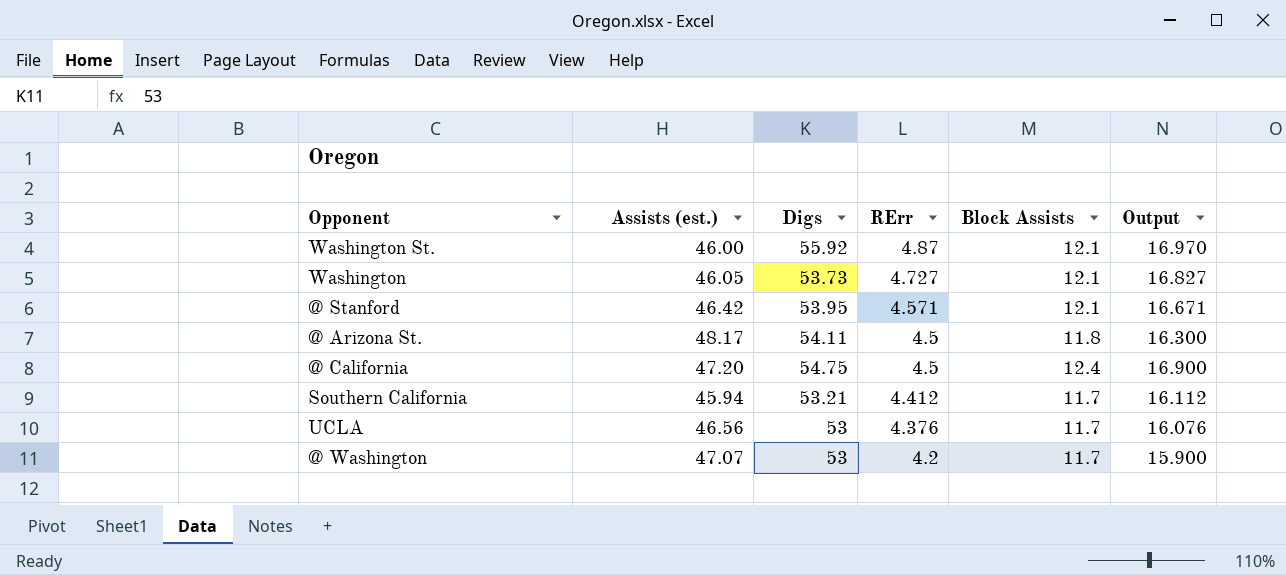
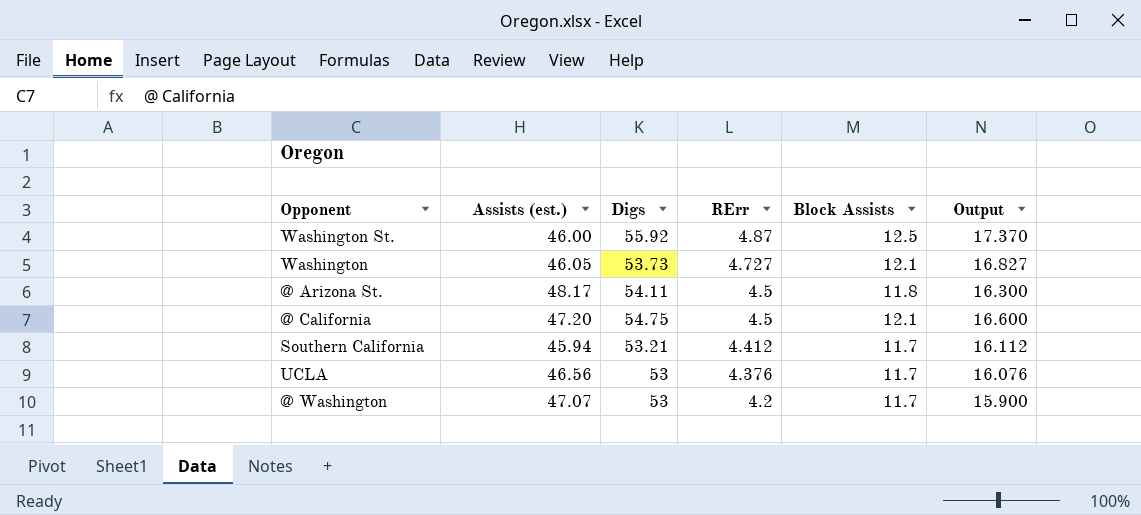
row @ Stanford: 46.42 | 53.95 | 4.571 | 12.1 | 16.671 -> none
Washington St. | Block Assists: 12.1 -> 12.5
Washington St. | Output: 16.970 -> 17.370
@ California | Block Assists: 12.4 -> 12.1
@ California | Output: 16.900 -> 16.600

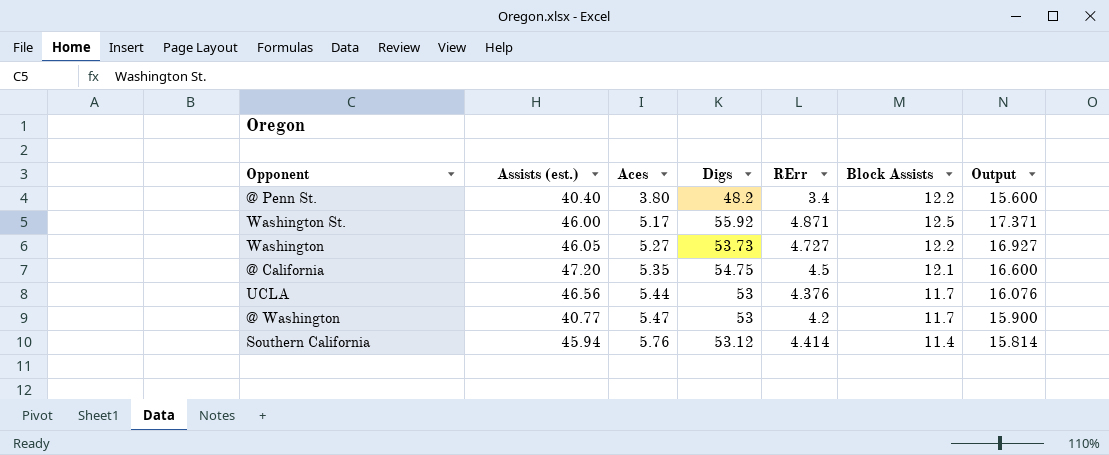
row order: RErr descending -> Aces ascending
column Aces | position: none -> 3
row @ Arizona St.: 48.17 | 54.11 | 4.5 | 11.8 | 16.300 -> none
row @ Penn St.: none -> 40.40 | 3.80 | 48.2 | 3.4 | 12.2 | 15.600
Washington St. | RErr: 4.87 -> 4.871
Washington St. | Output: 17.370 -> 17.371
Washington | Block Assists: 12.1 -> 12.2
Washington | Output: 16.827 -> 16.927
@ Washington | Assists (est.): 47.07 -> 40.77
Southern California | Digs: 53.21 -> 53.12
Southern California | RErr: 4.412 -> 4.414
Southern California | Block Assists: 11.7 -> 11.4
Southern California | Output: 16.112 -> 15.814

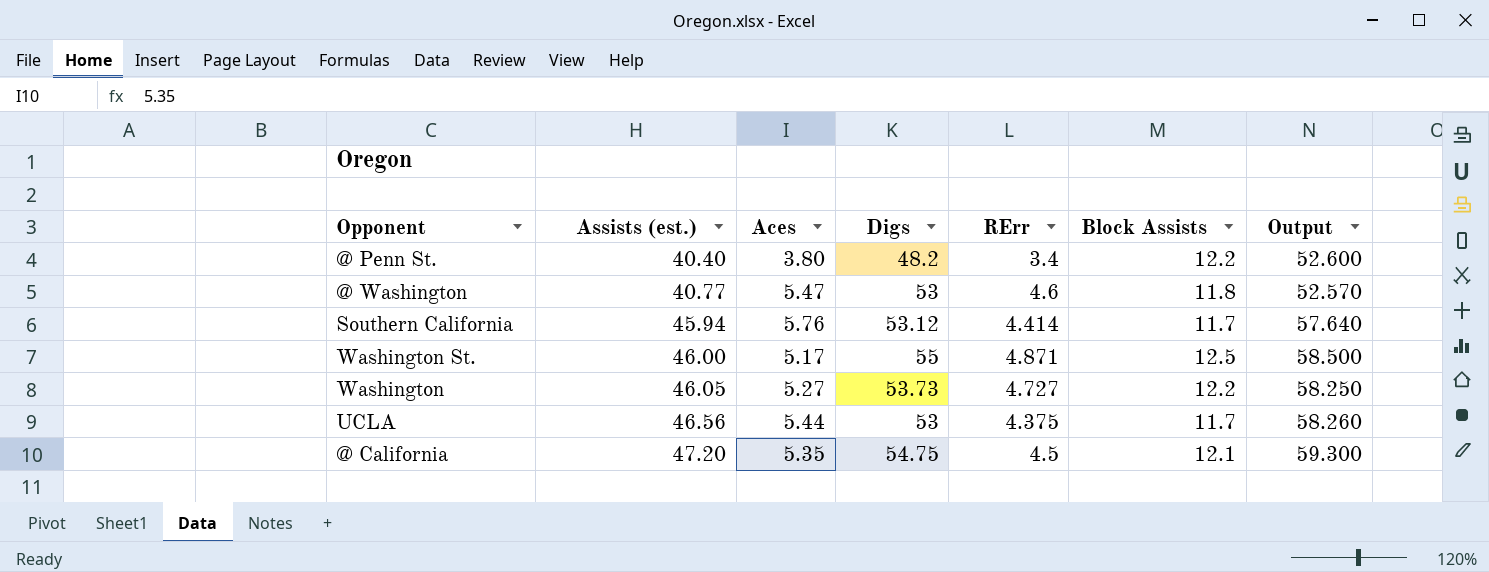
row order: Aces ascending -> Assists (est.) ascending
column Output | formula: [RErr] + [Block Assists] -> [Assists (est.)] + [Block Assists]
@ Washington | RErr: 4.2 -> 4.6
@ Washington | Block Assists: 11.7 -> 11.8
Southern California | Block Assists: 11.4 -> 11.7
Washington St. | Digs: 55.92 -> 55
UCLA | RErr: 4.376 -> 4.375

